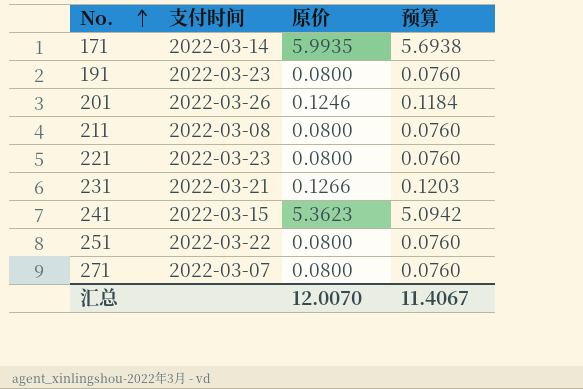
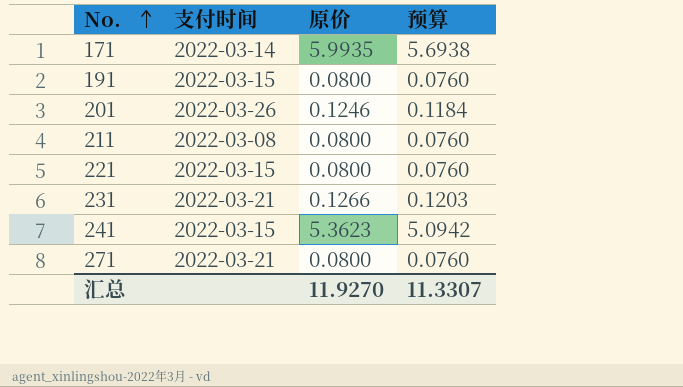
row 251: 2022-03-22 | 0.0800 | 0.0760 -> none
191 | 支付时间: 2022-03-23 -> 2022-03-15
221 | 支付时间: 2022-03-23 -> 2022-03-15
271 | 支付时间: 2022-03-07 -> 2022-03-21
汇总 | 原价: 12.0070 -> 11.9270
汇总 | 预算: 11.4067 -> 11.3307

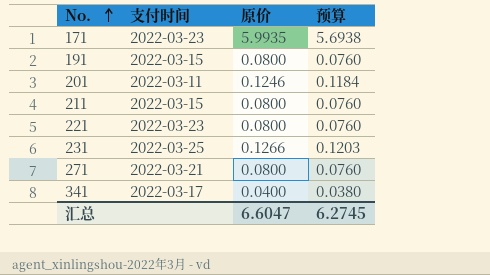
row 241: 2022-03-15 | 5.3623 | 5.0942 -> none
171 | 支付时间: 2022-03-14 -> 2022-03-23
201 | 支付时间: 2022-03-26 -> 2022-03-11
211 | 支付时间: 2022-03-08 -> 2022-03-15
221 | 支付时间: 2022-03-15 -> 2022-03-23
231 | 支付时间: 2022-03-21 -> 2022-03-25
row 341: none -> 2022-03-17 | 0.0400 | 0.0380
汇总 | 原价: 11.9270 -> 6.6047
汇总 | 预算: 11.3307 -> 6.2745

